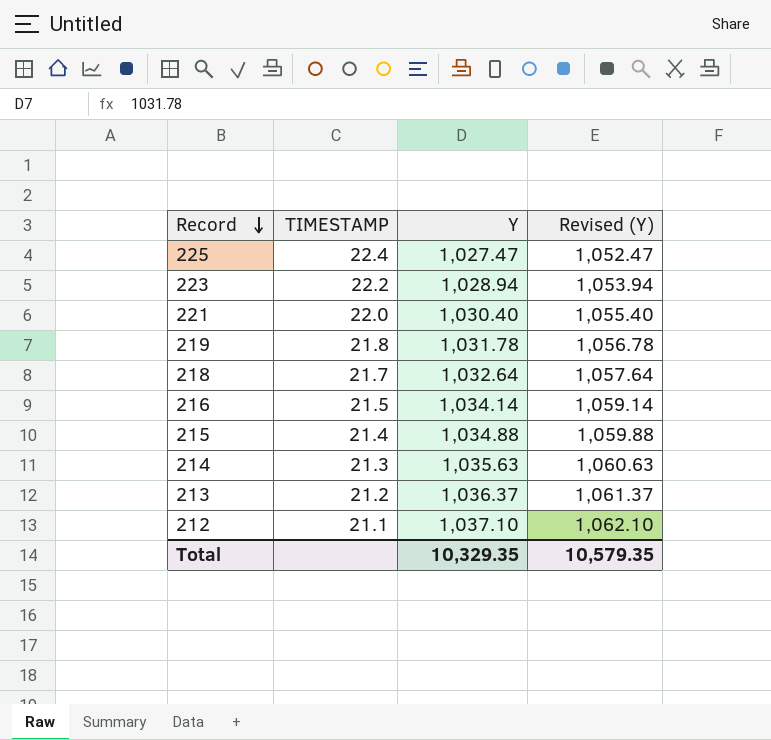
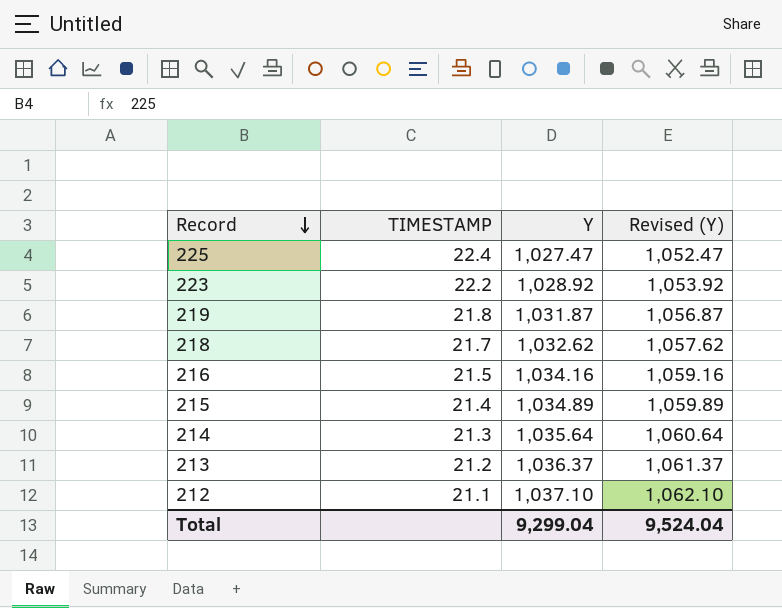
row 221: 22.0 | 1,030.40 | 1,055.40 -> none
223 | Y: 1,028.94 -> 1,028.92
223 | Revised (Y): 1,053.94 -> 1,053.92
219 | Y: 1,031.78 -> 1,031.87
219 | Revised (Y): 1,056.78 -> 1,056.87
218 | Y: 1,032.64 -> 1,032.62
218 | Revised (Y): 1,057.64 -> 1,057.62
216 | Y: 1,034.14 -> 1,034.16
216 | Revised (Y): 1,059.14 -> 1,059.16
215 | Y: 1,034.88 -> 1,034.89
215 | Revised (Y): 1,059.88 -> 1,059.89
214 | Y: 1,035.63 -> 1,035.64
214 | Revised (Y): 1,060.63 -> 1,060.64
Total | Y: 10,329.35 -> 9,299.04
Total | Revised (Y): 10,579.35 -> 9,524.04

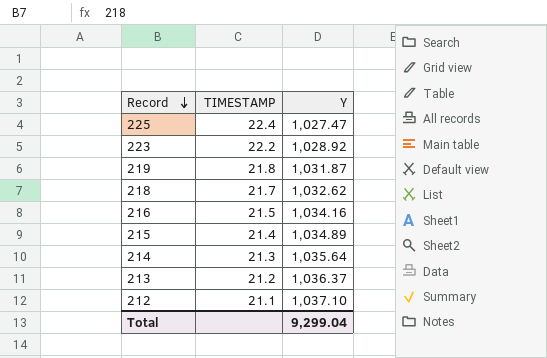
column Revised (Y) | formula: [Y] + 25 -> none

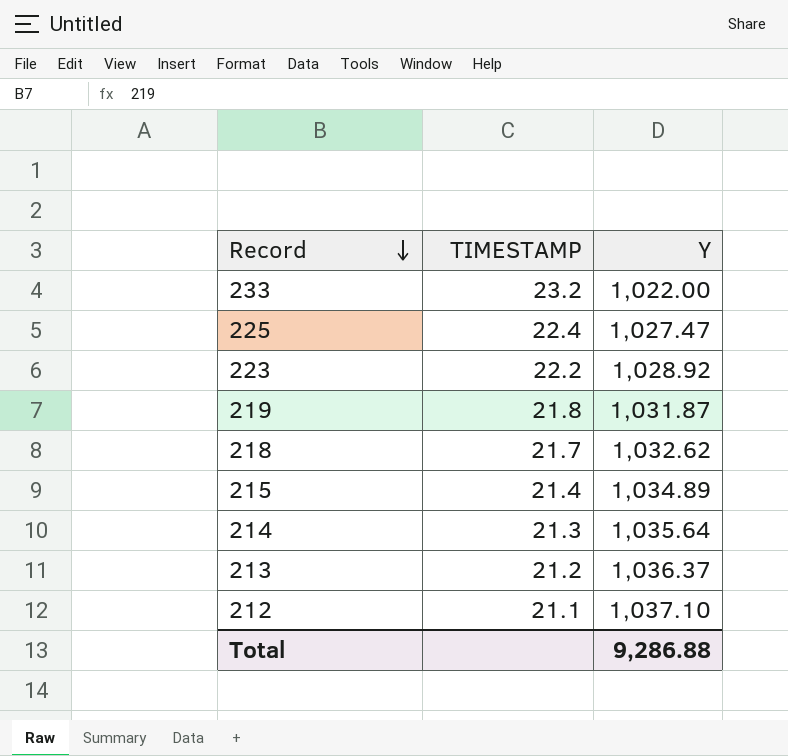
row 216: 21.5 | 1,034.16 -> none
row 233: none -> 23.2 | 1,022.00
Total | Y: 9,299.04 -> 9,286.88

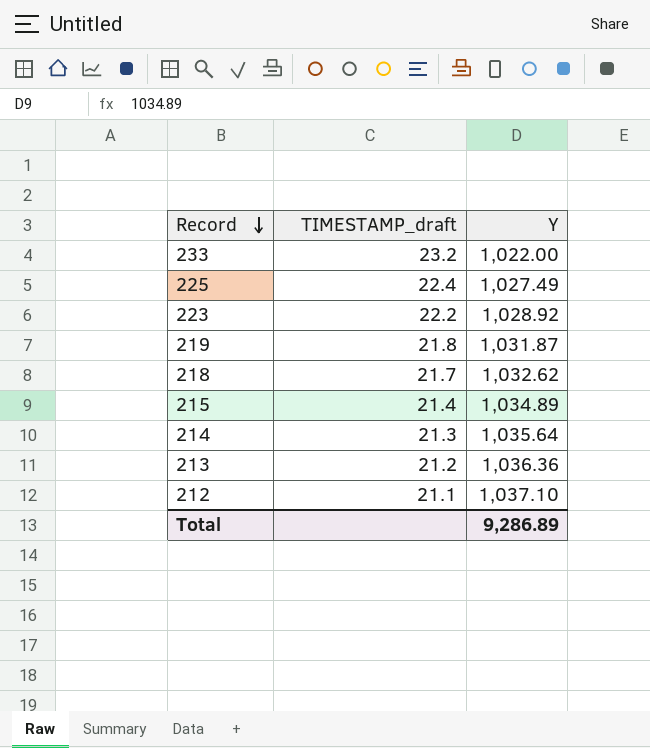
column name: TIMESTAMP -> TIMESTAMP_draft
225 | Y: 1,027.47 -> 1,027.49
213 | Y: 1,036.37 -> 1,036.36
Total | Y: 9,286.88 -> 9,286.89

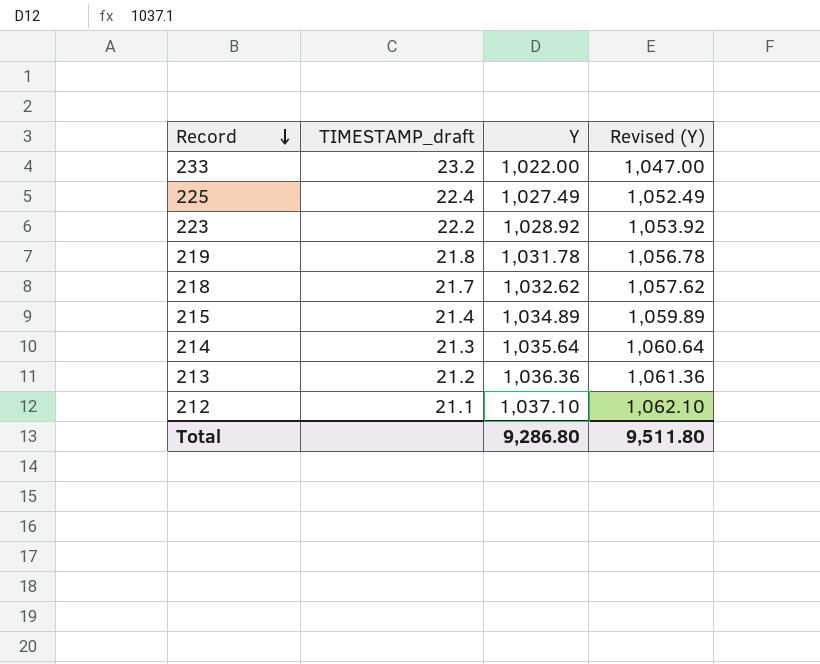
column Revised (Y) | formula: none -> [Y] + 25
219 | Y: 1,031.87 -> 1,031.78
Total | Y: 9,286.89 -> 9,286.80

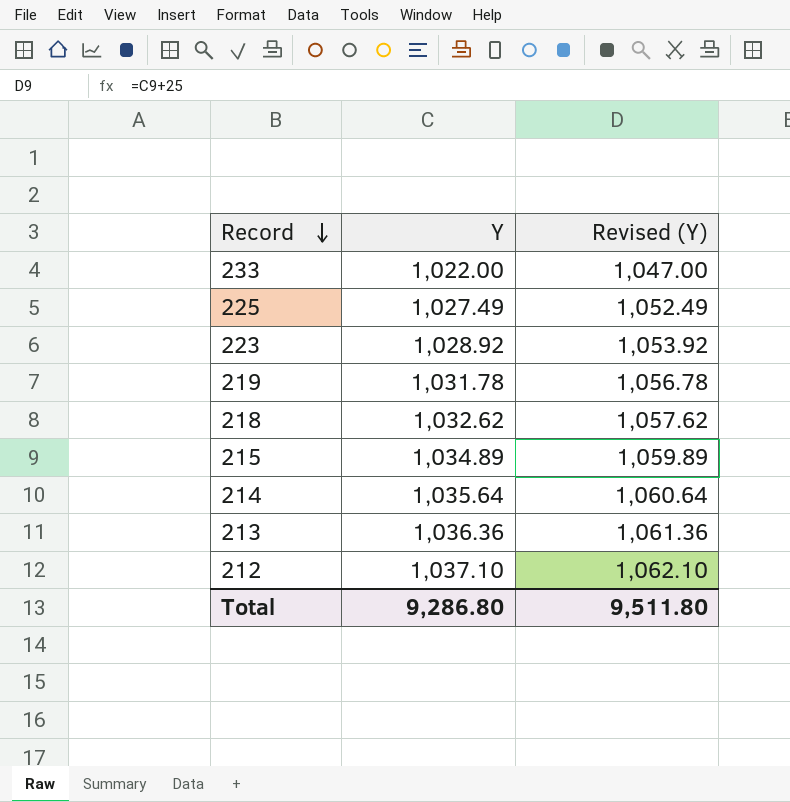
column TIMESTAMP_draft | position: 2 -> none

